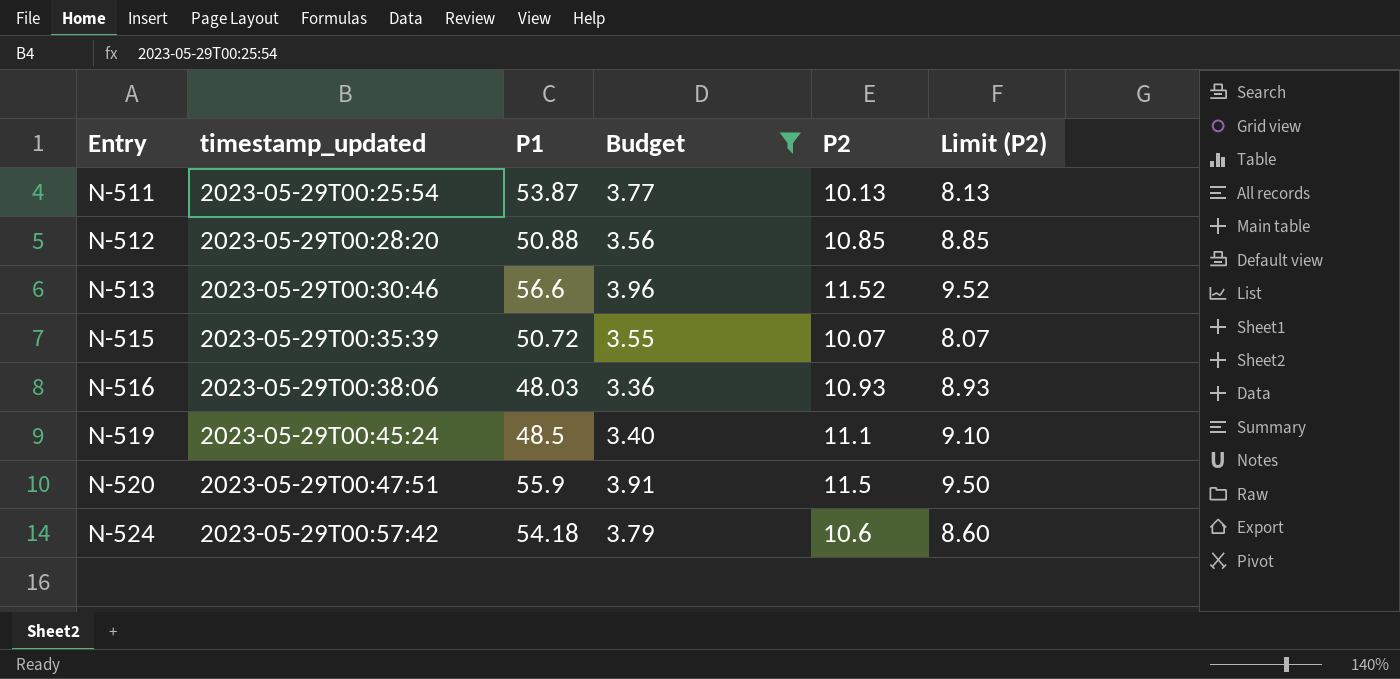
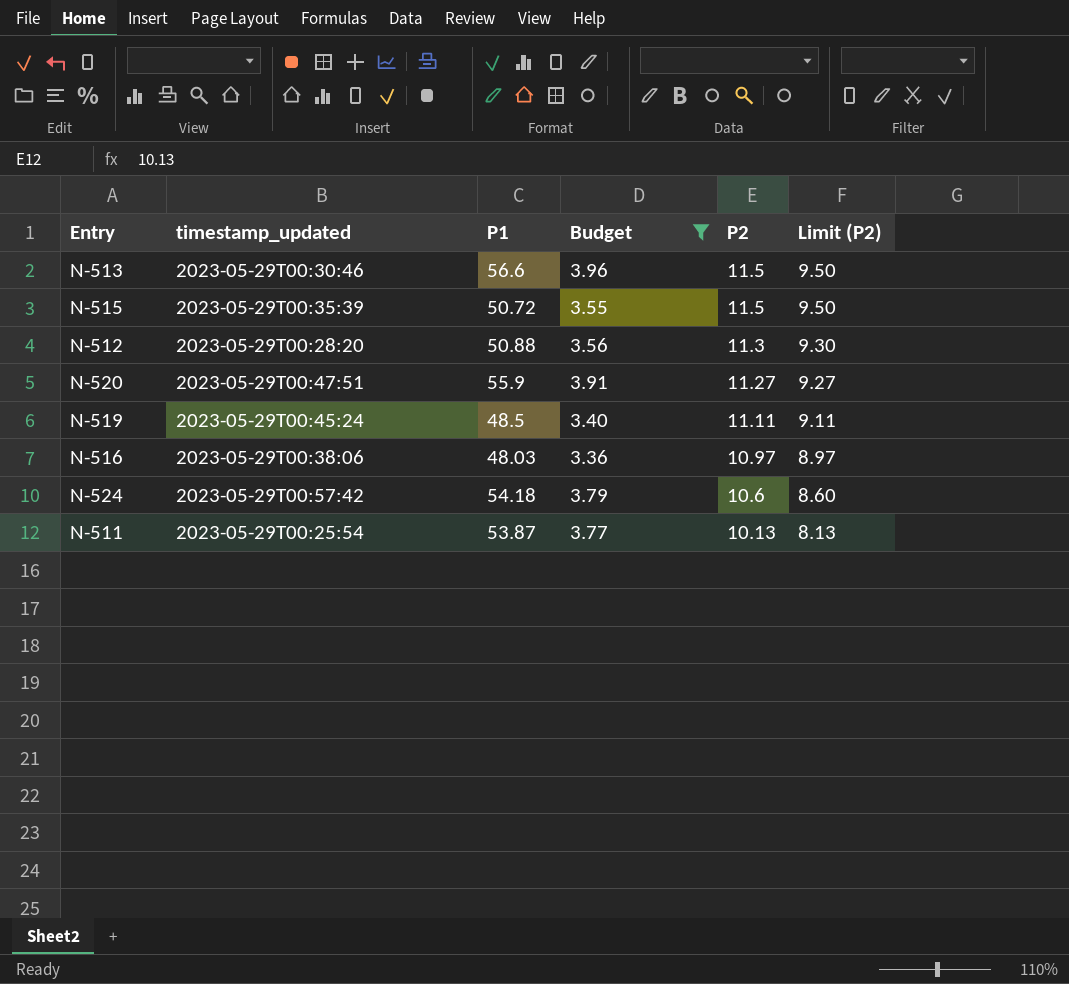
row order: Entry ascending -> P2 descending
N-513 | P2: 11.52 -> 11.5
N-513 | Limit (P2): 9.52 -> 9.50
N-515 | P2: 10.07 -> 11.5
N-515 | Limit (P2): 8.07 -> 9.50
N-512 | P2: 10.85 -> 11.3
N-512 | Limit (P2): 8.85 -> 9.30
N-520 | P2: 11.5 -> 11.27
N-520 | Limit (P2): 9.50 -> 9.27
N-519 | P2: 11.1 -> 11.11
N-519 | Limit (P2): 9.10 -> 9.11
N-516 | P2: 10.93 -> 10.97
N-516 | Limit (P2): 8.93 -> 8.97

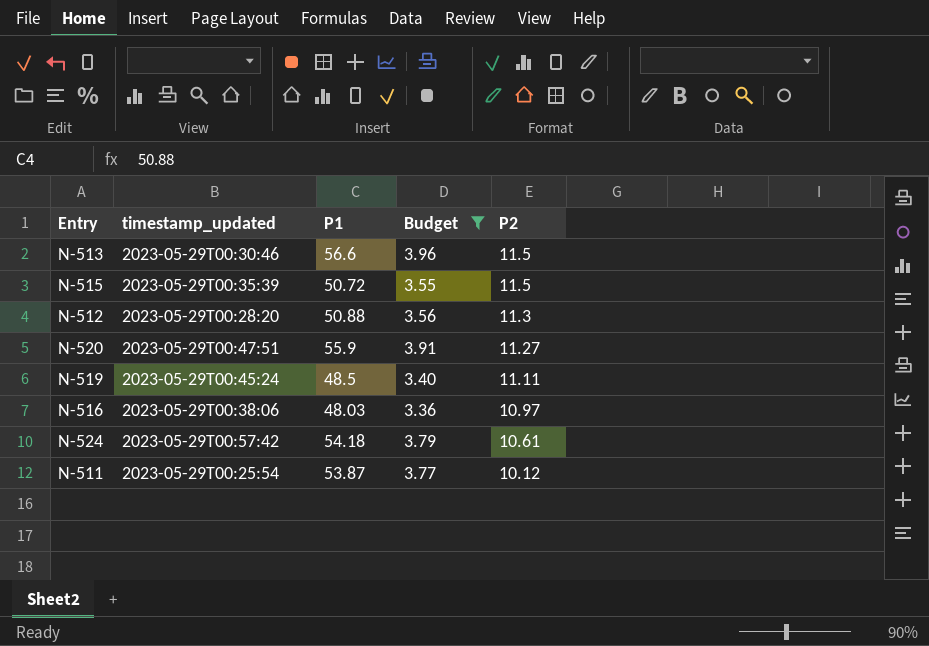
column Limit (P2) | formula: [P2] - 2 -> none
N-524 | P2: 10.6 -> 10.61
N-511 | P2: 10.13 -> 10.12

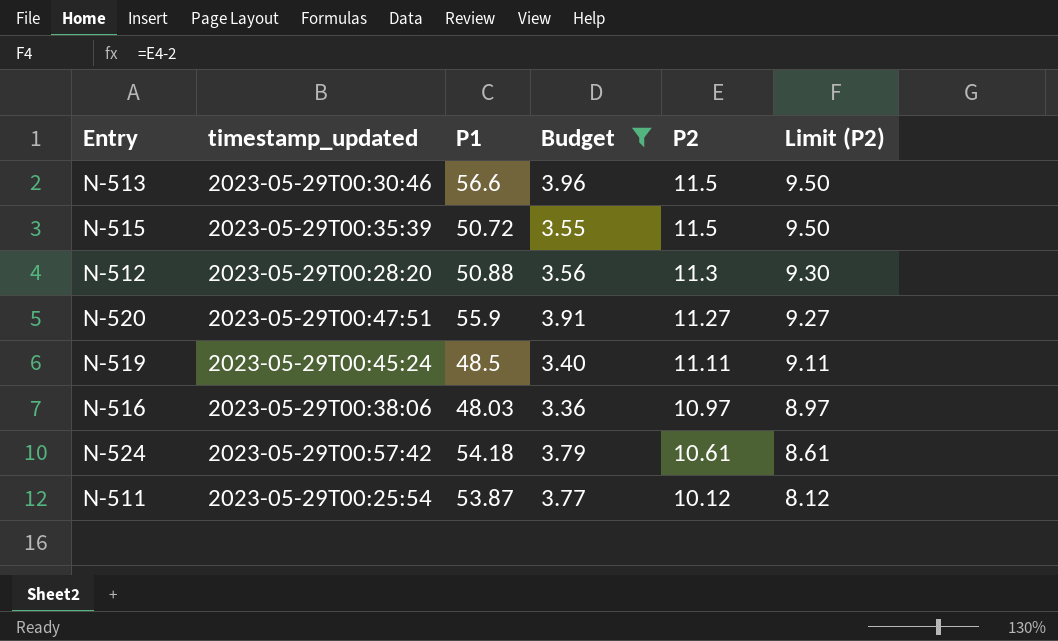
column Limit (P2) | formula: none -> [P2] - 2

